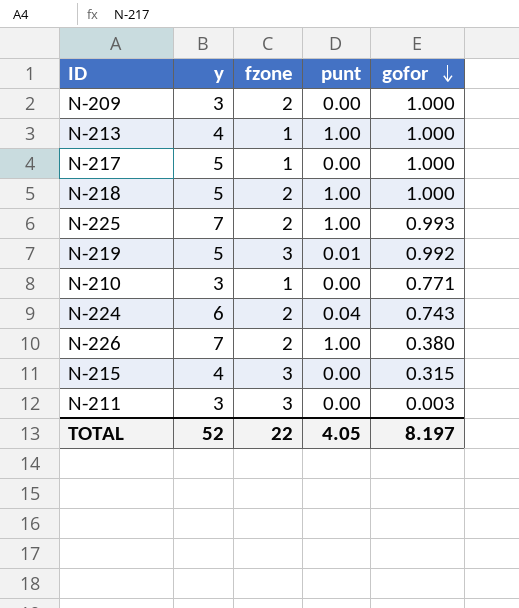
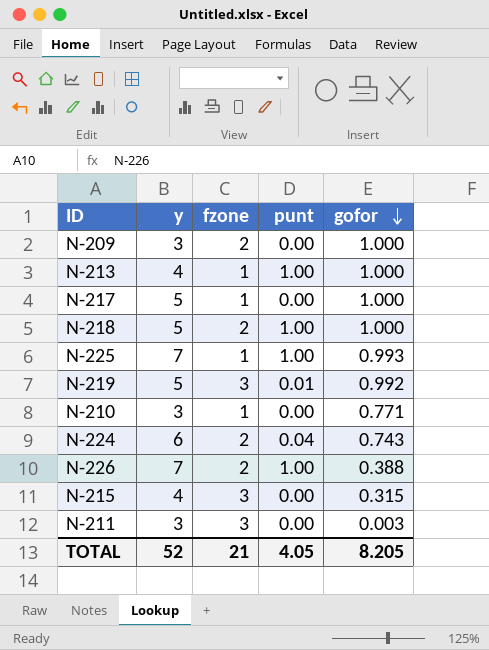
N-225 | fzone: 2 -> 1
N-226 | gofor: 0.380 -> 0.388
TOTAL | fzone: 22 -> 21
TOTAL | gofor: 8.197 -> 8.205

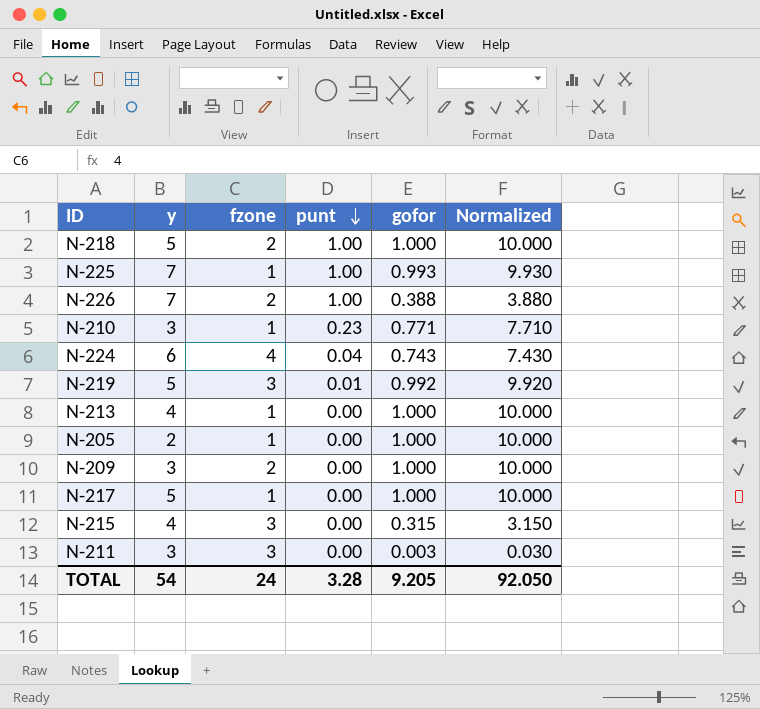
row order: gofor descending -> punt descending
column Normalized | formula: none -> [gofor] * 10
N-210 | punt: 0.00 -> 0.23
N-224 | fzone: 2 -> 4
N-213 | punt: 1.00 -> 0.00
row N-205: none -> 2 | 1 | 0.00 | 1.000 | 10.000
TOTAL | y: 52 -> 54
TOTAL | fzone: 21 -> 24
TOTAL | punt: 4.05 -> 3.28
TOTAL | gofor: 8.205 -> 9.205

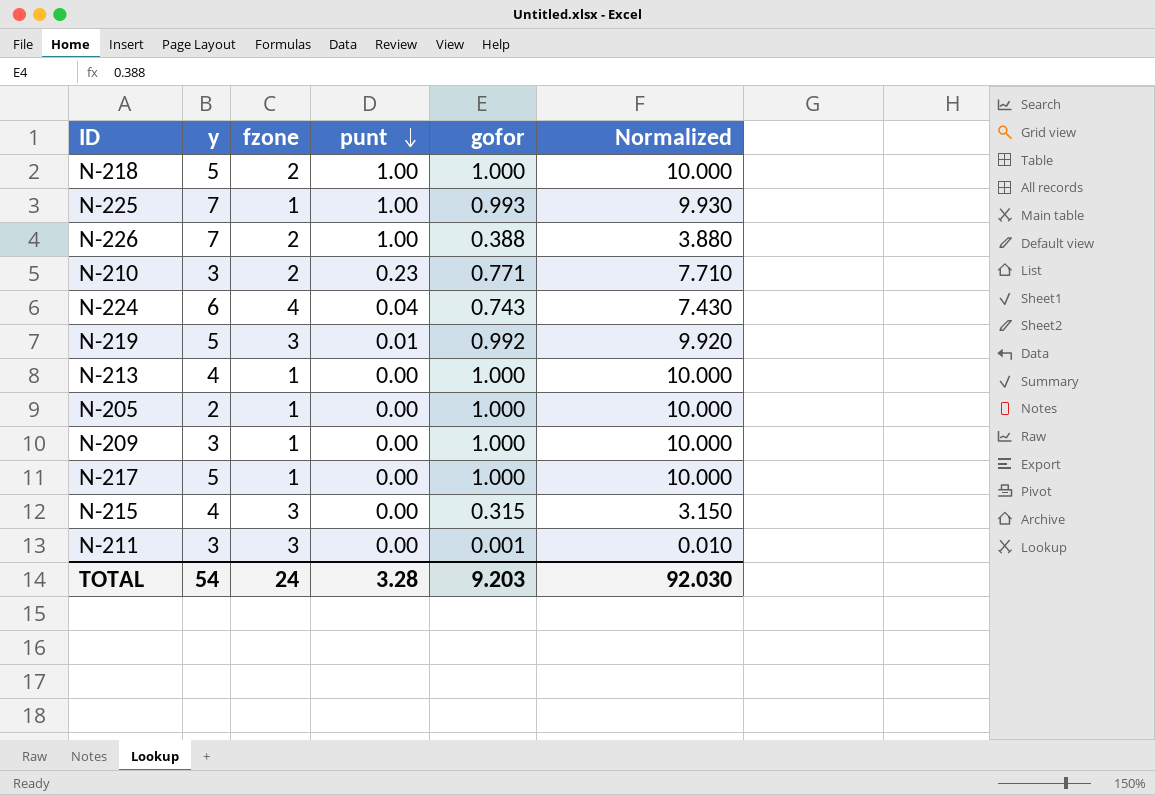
N-210 | fzone: 1 -> 2
N-209 | fzone: 2 -> 1
N-211 | gofor: 0.003 -> 0.001
N-211 | Normalized: 0.030 -> 0.010
TOTAL | gofor: 9.205 -> 9.203
TOTAL | Normalized: 92.050 -> 92.030

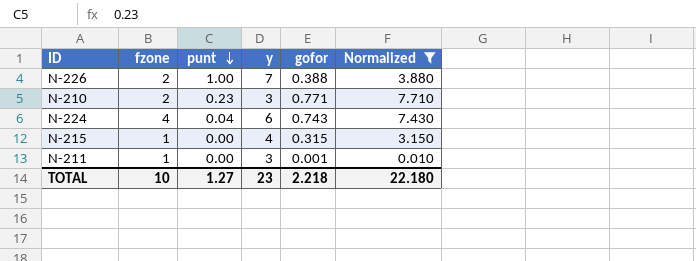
filter: none -> Normalized <= 7.710
column y | position: 2 -> 4
N-215 | fzone: 3 -> 1
N-211 | fzone: 3 -> 1
TOTAL | fzone: 24 -> 10
TOTAL | punt: 3.28 -> 1.27
TOTAL | y: 54 -> 23
TOTAL | gofor: 9.203 -> 2.218
TOTAL | Normalized: 92.030 -> 22.180

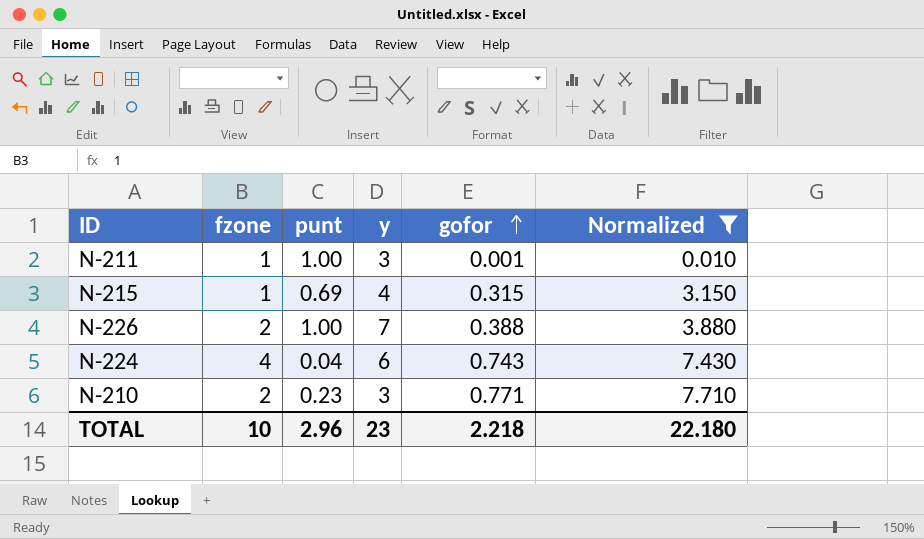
row order: punt descending -> gofor ascending
N-211 | punt: 0.00 -> 1.00
N-215 | punt: 0.00 -> 0.69
TOTAL | punt: 1.27 -> 2.96

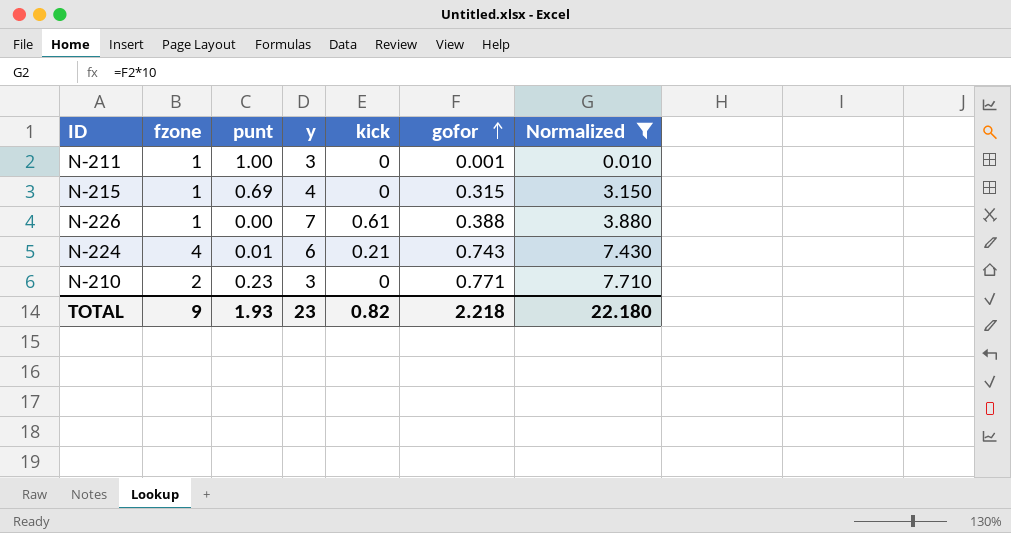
column kick | position: none -> 5
N-226 | fzone: 2 -> 1
N-226 | punt: 1.00 -> 0.00
N-224 | punt: 0.04 -> 0.01
TOTAL | fzone: 10 -> 9
TOTAL | punt: 2.96 -> 1.93

